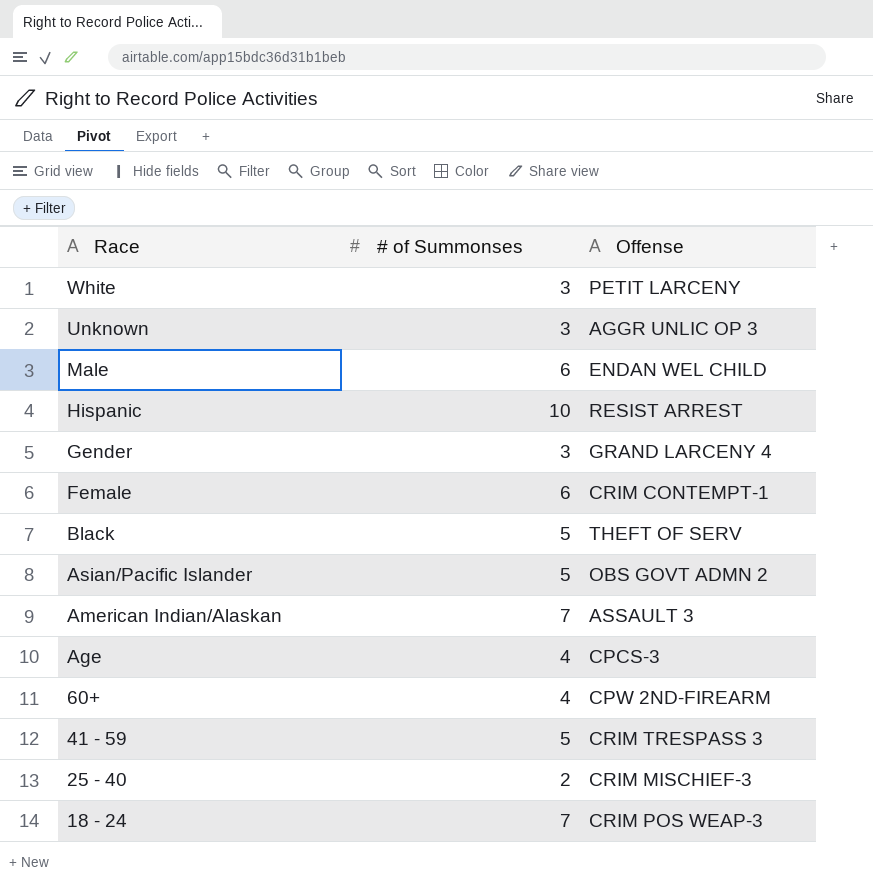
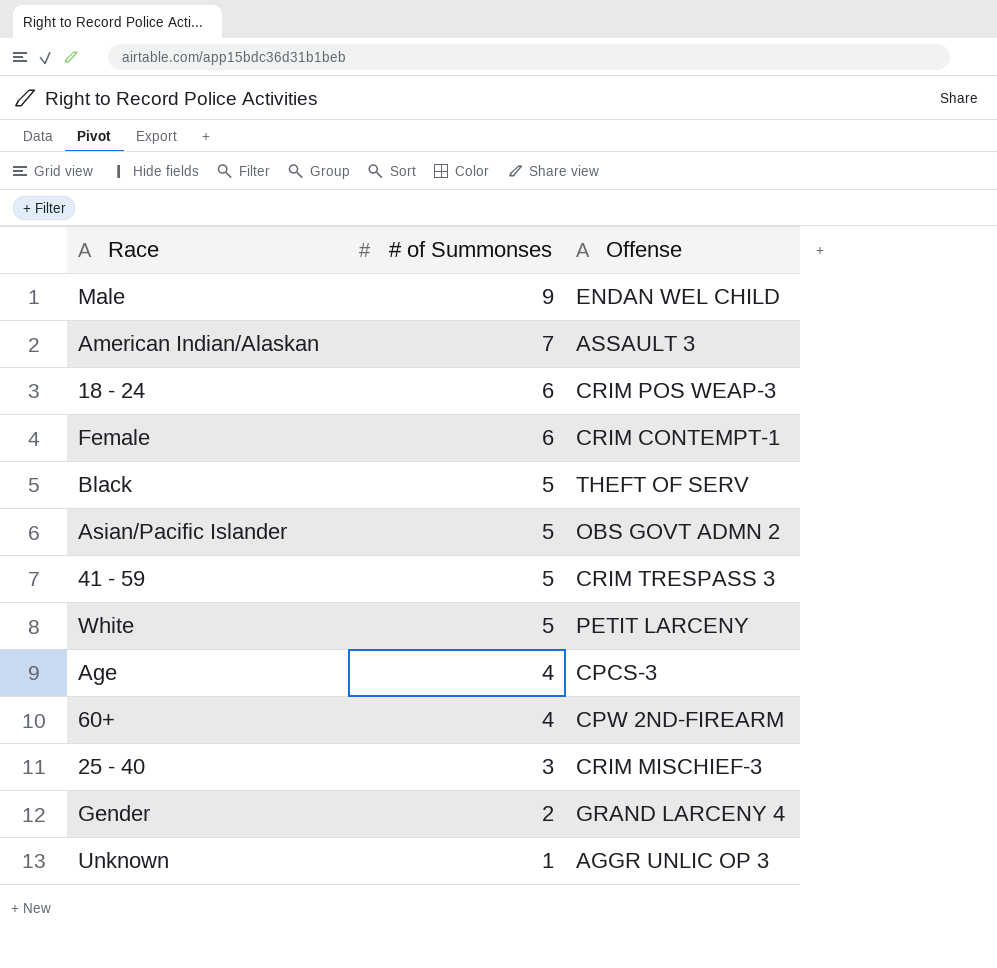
row order: Race descending -> # of Summonses descending
row Hispanic: 10 | RESIST ARREST -> none
Male | # of Summonses: 6 -> 9
18 - 24 | # of Summonses: 7 -> 6
White | # of Summonses: 3 -> 5
25 - 40 | # of Summonses: 2 -> 3
Gender | # of Summonses: 3 -> 2
Unknown | # of Summonses: 3 -> 1

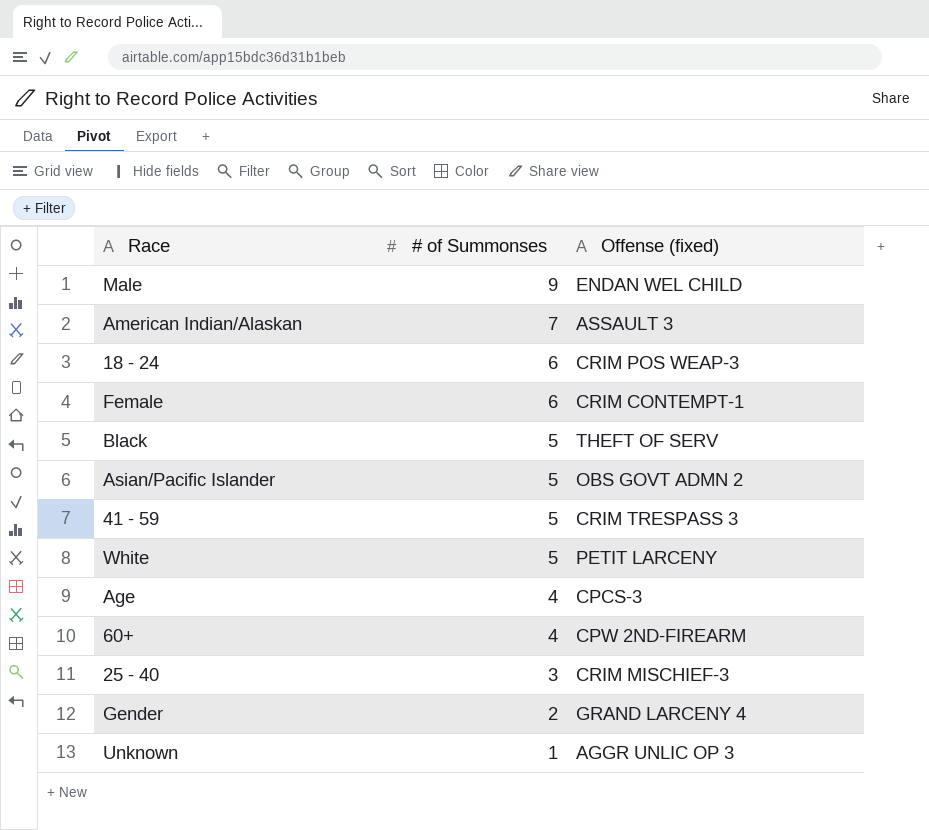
column name: Offense -> Offense (fixed)

